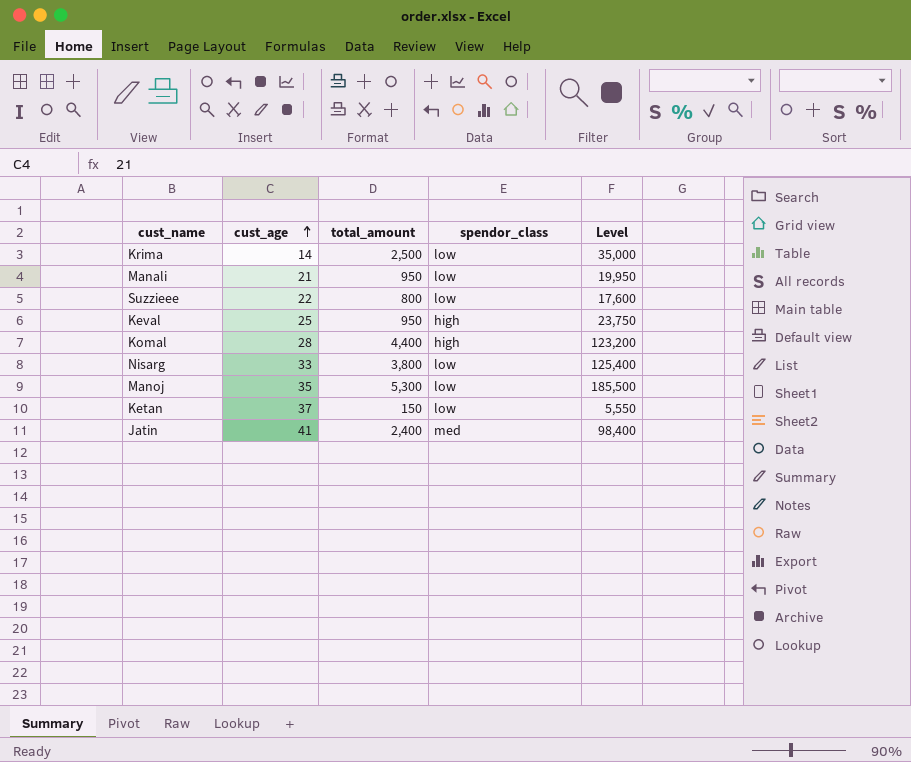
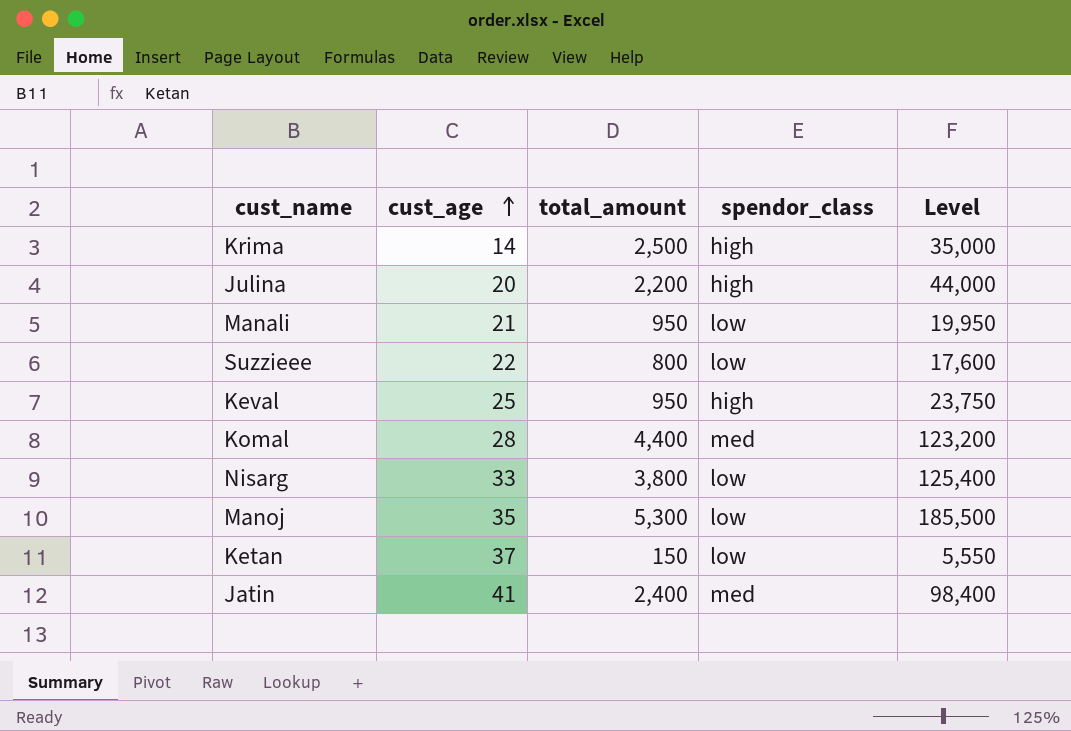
Krima | spendor_class: low -> high
row Julina: none -> 20 | 2,200 | high | 44,000
Komal | spendor_class: high -> med

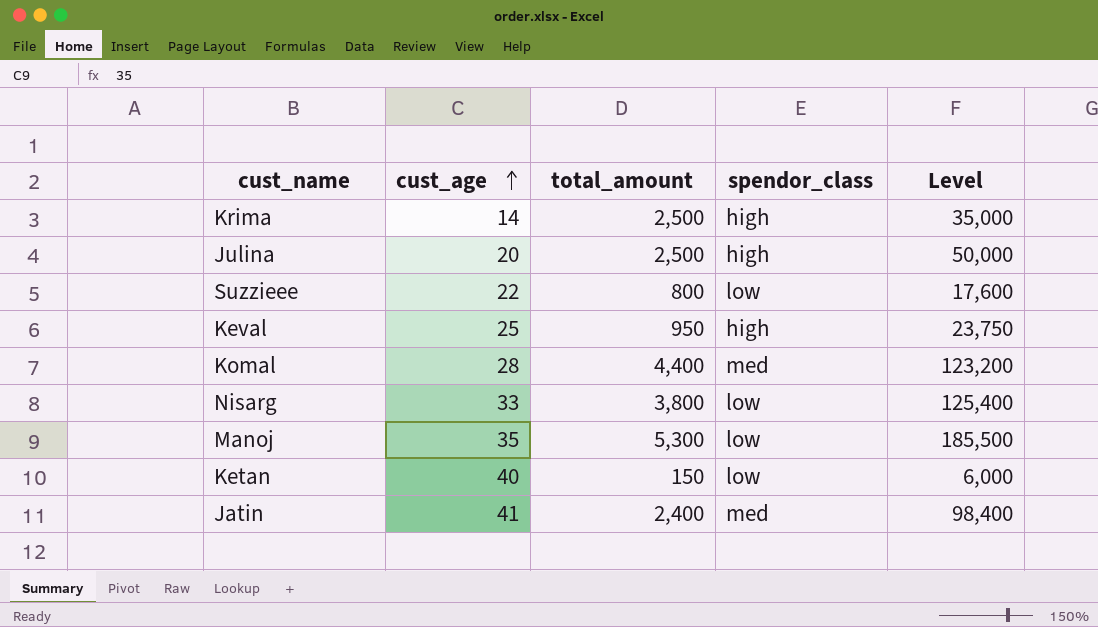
row Manali: 21 | 950 | low | 19,950 -> none
Julina | total_amount: 2,200 -> 2,500
Julina | Level: 44,000 -> 50,000
Ketan | cust_age: 37 -> 40
Ketan | Level: 5,550 -> 6,000

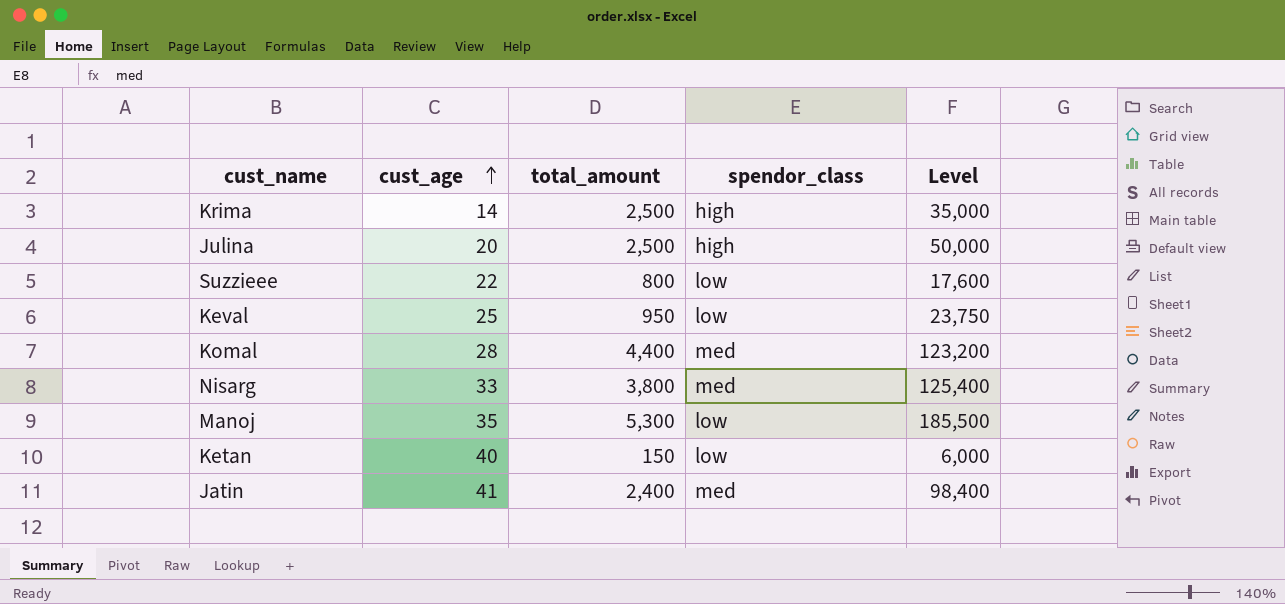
Keval | spendor_class: high -> low
Nisarg | spendor_class: low -> med

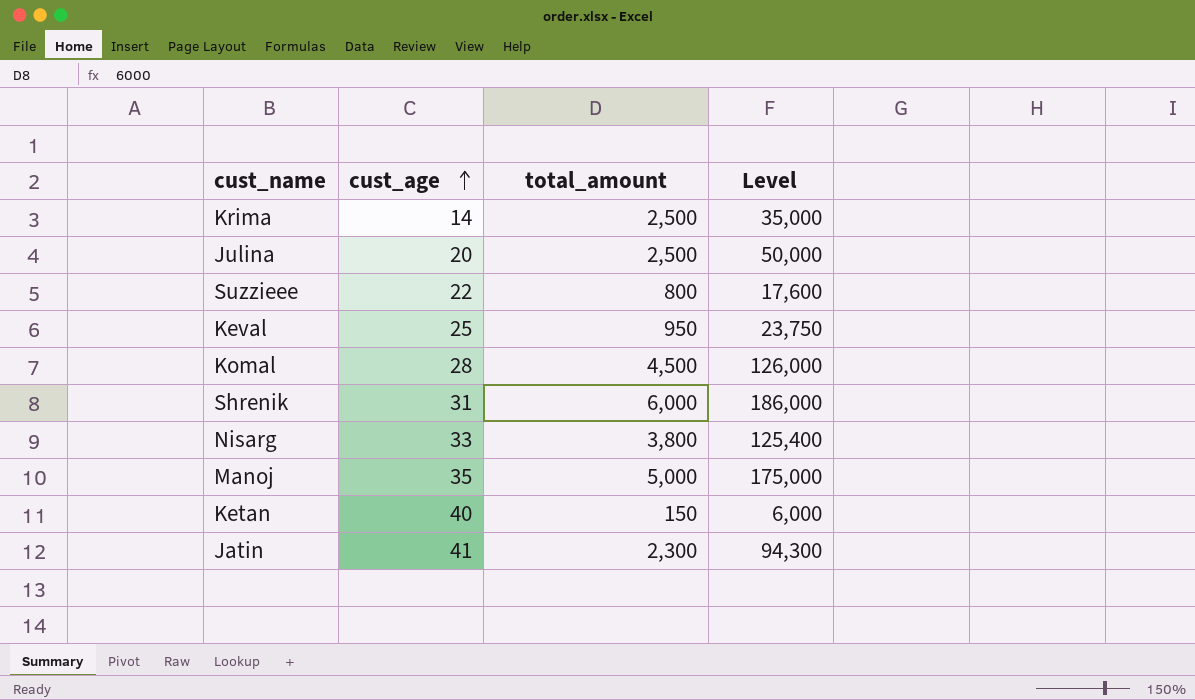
column spendor_class | position: 4 -> none
Komal | total_amount: 4,400 -> 4,500
Komal | Level: 123,200 -> 126,000
row Shrenik: none -> 31 | 6,000 | 186,000
Manoj | total_amount: 5,300 -> 5,000
Manoj | Level: 185,500 -> 175,000
Jatin | total_amount: 2,400 -> 2,300
Jatin | Level: 98,400 -> 94,300

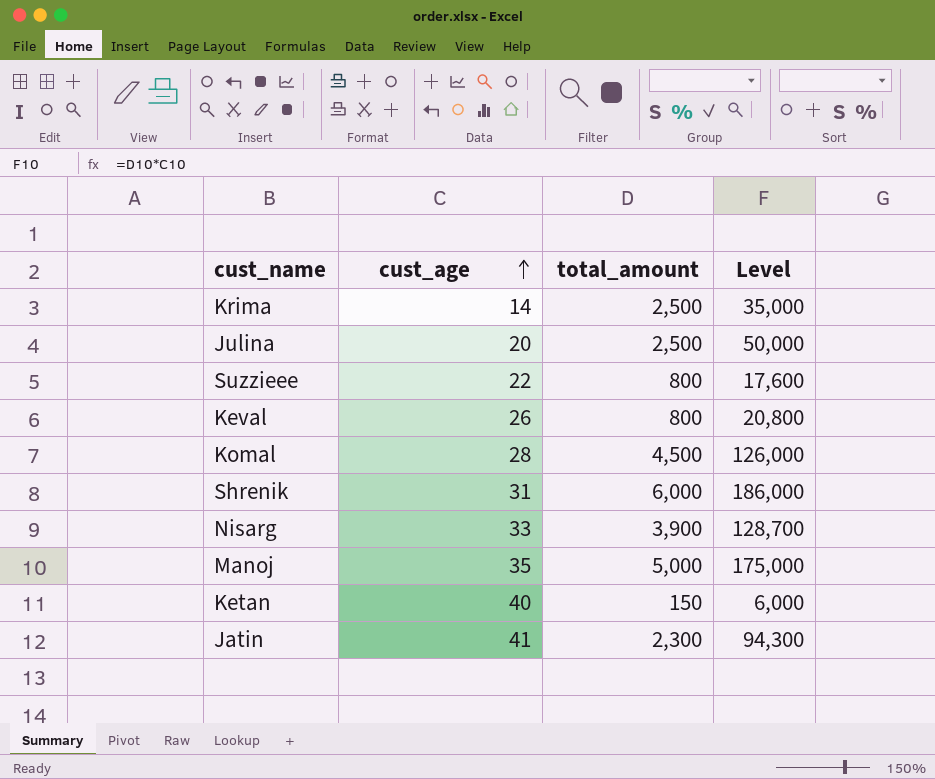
Keval | cust_age: 25 -> 26
Keval | total_amount: 950 -> 800
Keval | Level: 23,750 -> 20,800
Nisarg | total_amount: 3,800 -> 3,900
Nisarg | Level: 125,400 -> 128,700

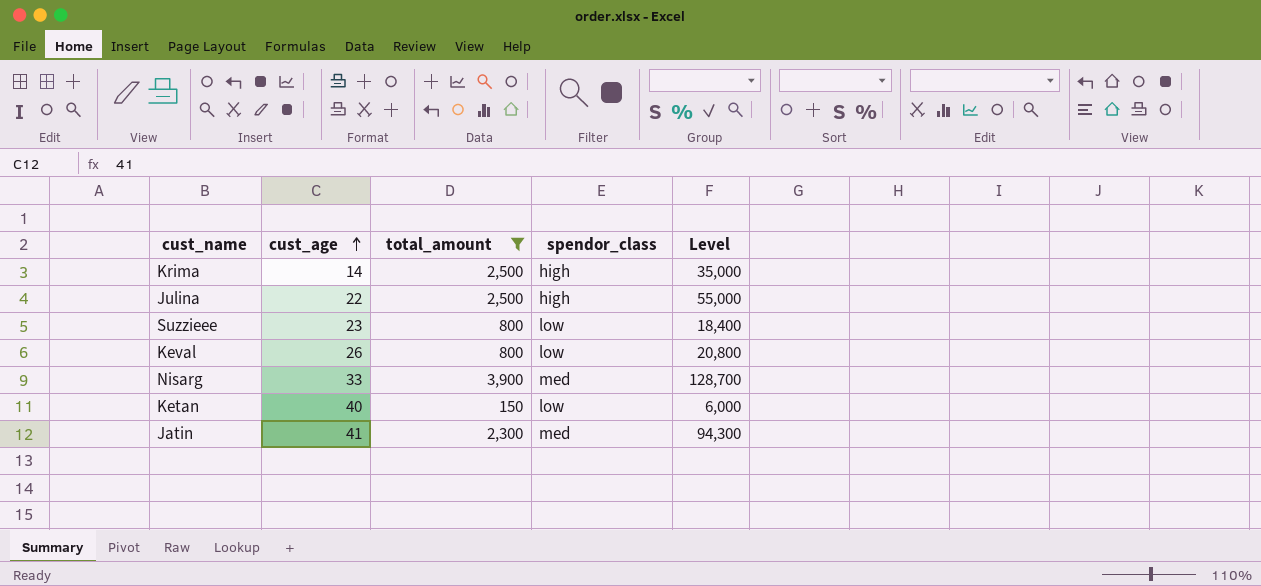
filter: none -> total_amount <= 3,900
column spendor_class | position: none -> 4
Julina | cust_age: 20 -> 22
Julina | Level: 50,000 -> 55,000
Suzzieee | cust_age: 22 -> 23
Suzzieee | Level: 17,600 -> 18,400

